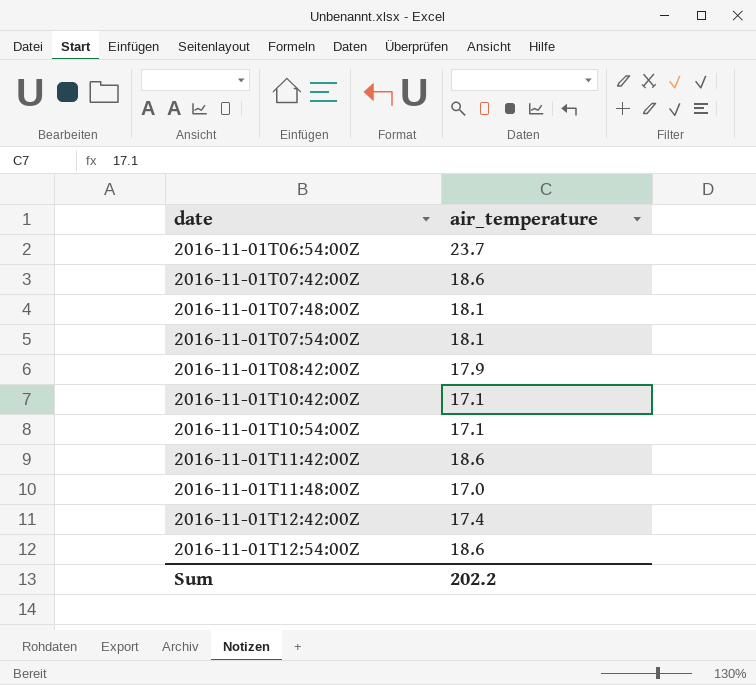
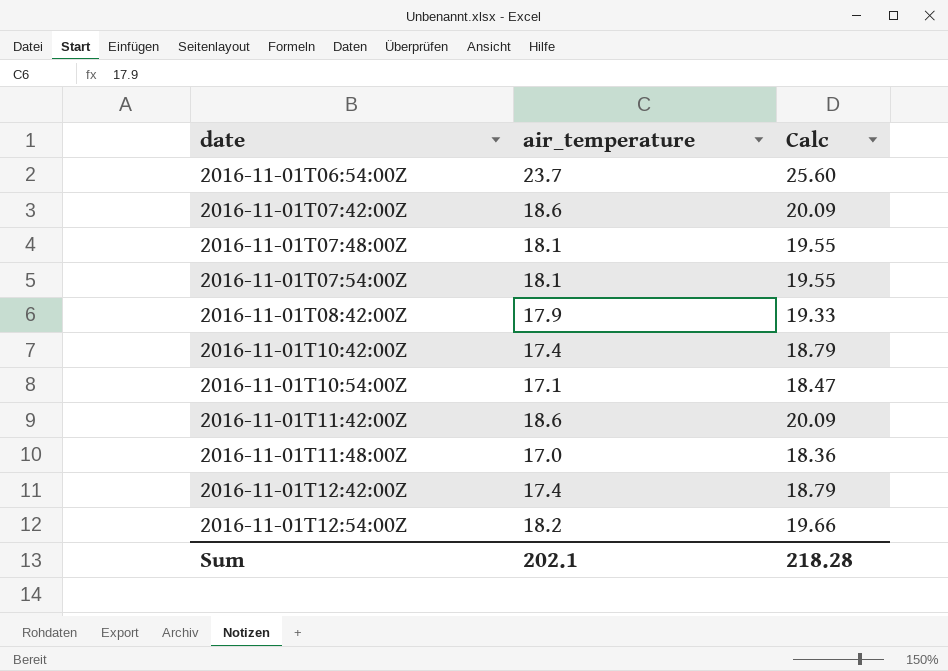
column Calc | formula: none -> [air_temperature] * 1.08
2016-11-01T10:42:00Z | air_temperature: 17.1 -> 17.4
2016-11-01T12:54:00Z | air_temperature: 18.6 -> 18.2
Sum | air_temperature: 202.2 -> 202.1

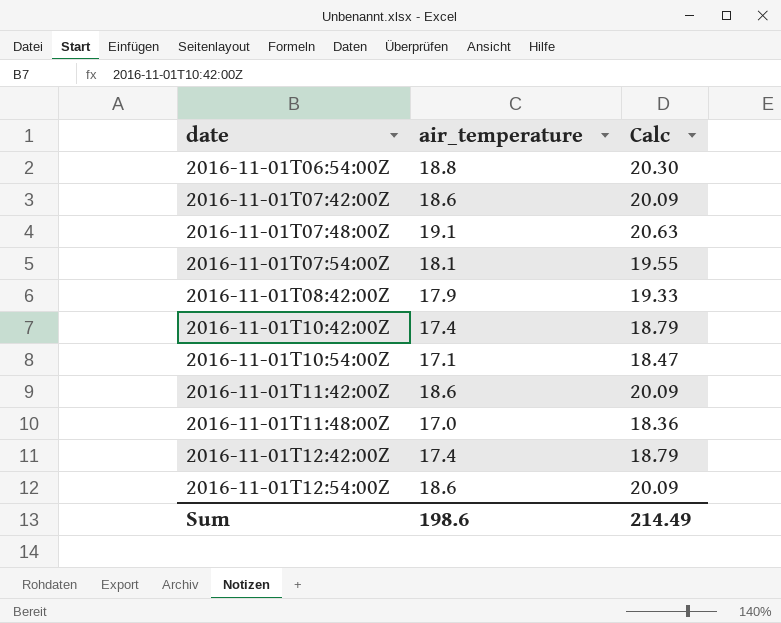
2016-11-01T06:54:00Z | air_temperature: 23.7 -> 18.8
2016-11-01T06:54:00Z | Calc: 25.60 -> 20.30
2016-11-01T07:48:00Z | air_temperature: 18.1 -> 19.1
2016-11-01T07:48:00Z | Calc: 19.55 -> 20.63
2016-11-01T12:54:00Z | air_temperature: 18.2 -> 18.6
2016-11-01T12:54:00Z | Calc: 19.66 -> 20.09
Sum | air_temperature: 202.1 -> 198.6
Sum | Calc: 218.28 -> 214.49

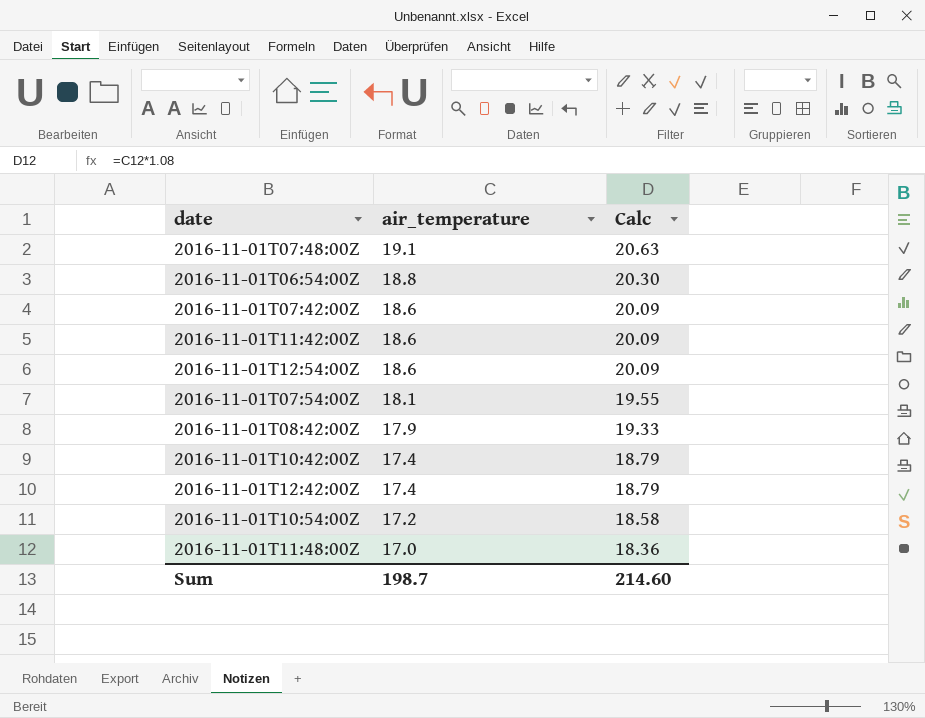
row order: date ascending -> air_temperature descending
2016-11-01T10:54:00Z | air_temperature: 17.1 -> 17.2
2016-11-01T10:54:00Z | Calc: 18.47 -> 18.58
Sum | air_temperature: 198.6 -> 198.7
Sum | Calc: 214.49 -> 214.60

